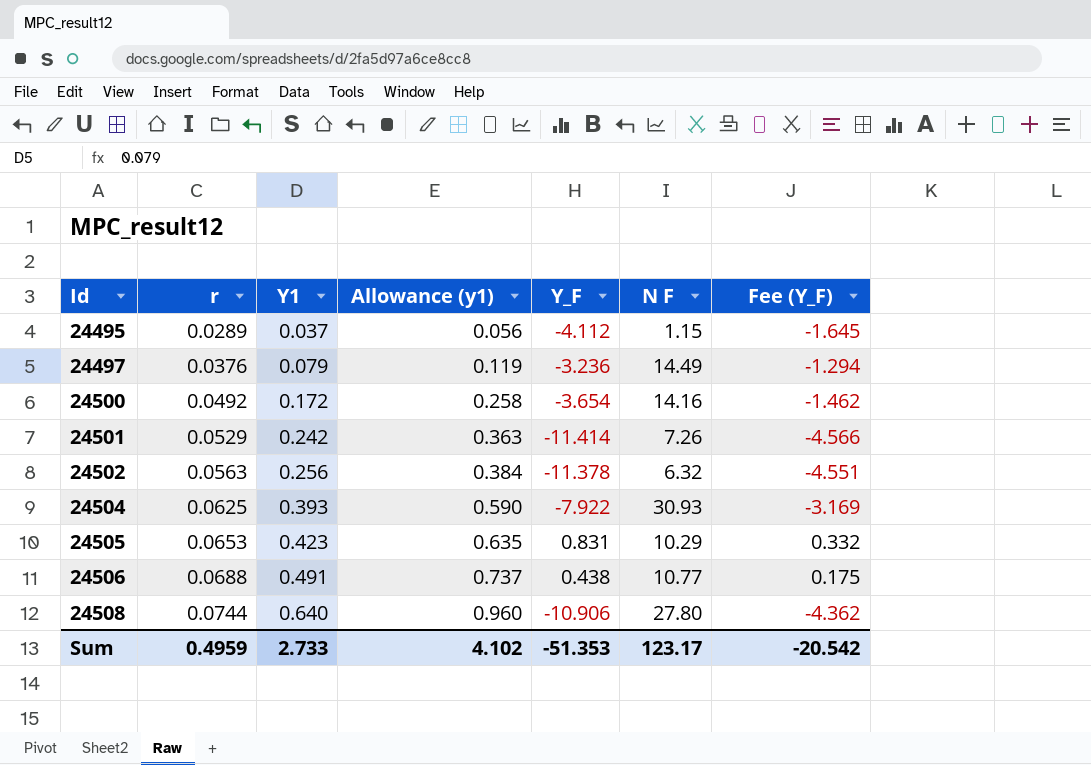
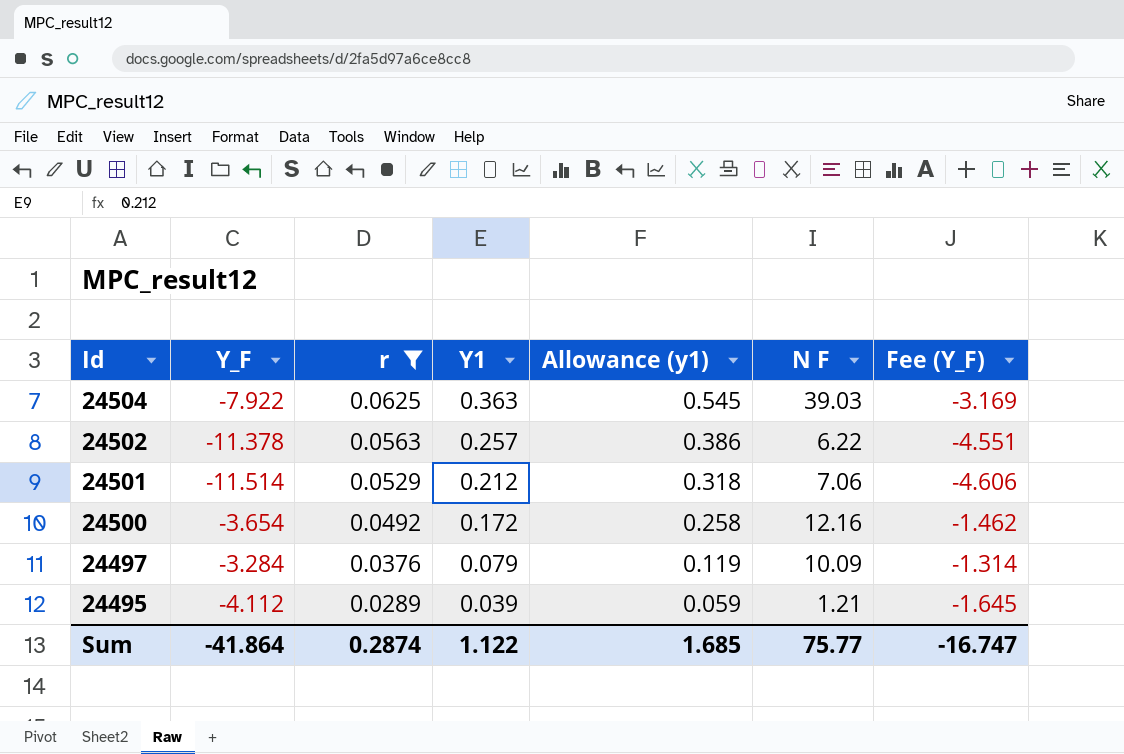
filter: none -> r <= 0.0625
row order: Id ascending -> Id descending
column Y_F | position: 5 -> 2
24504 | Y1: 0.393 -> 0.363
24504 | Allowance (y1): 0.590 -> 0.545
24504 | N F: 30.93 -> 39.03
24502 | Y1: 0.256 -> 0.257
24502 | Allowance (y1): 0.384 -> 0.386
24502 | N F: 6.32 -> 6.22
24501 | Y_F: -11.414 -> -11.514
24501 | Y1: 0.242 -> 0.212
24501 | Allowance (y1): 0.363 -> 0.318
24501 | N F: 7.26 -> 7.06
24501 | Fee (Y_F): -4.566 -> -4.606
24500 | N F: 14.16 -> 12.16
24497 | Y_F: -3.236 -> -3.284
24497 | N F: 14.49 -> 10.09
24497 | Fee (Y_F): -1.294 -> -1.314
24495 | Y1: 0.037 -> 0.039
24495 | Allowance (y1): 0.056 -> 0.059
24495 | N F: 1.15 -> 1.21
Sum | Y_F: -51.353 -> -41.864
Sum | r: 0.4959 -> 0.2874
Sum | Y1: 2.733 -> 1.122
Sum | Allowance (y1): 4.102 -> 1.685
Sum | N F: 123.17 -> 75.77
Sum | Fee (Y_F): -20.542 -> -16.747

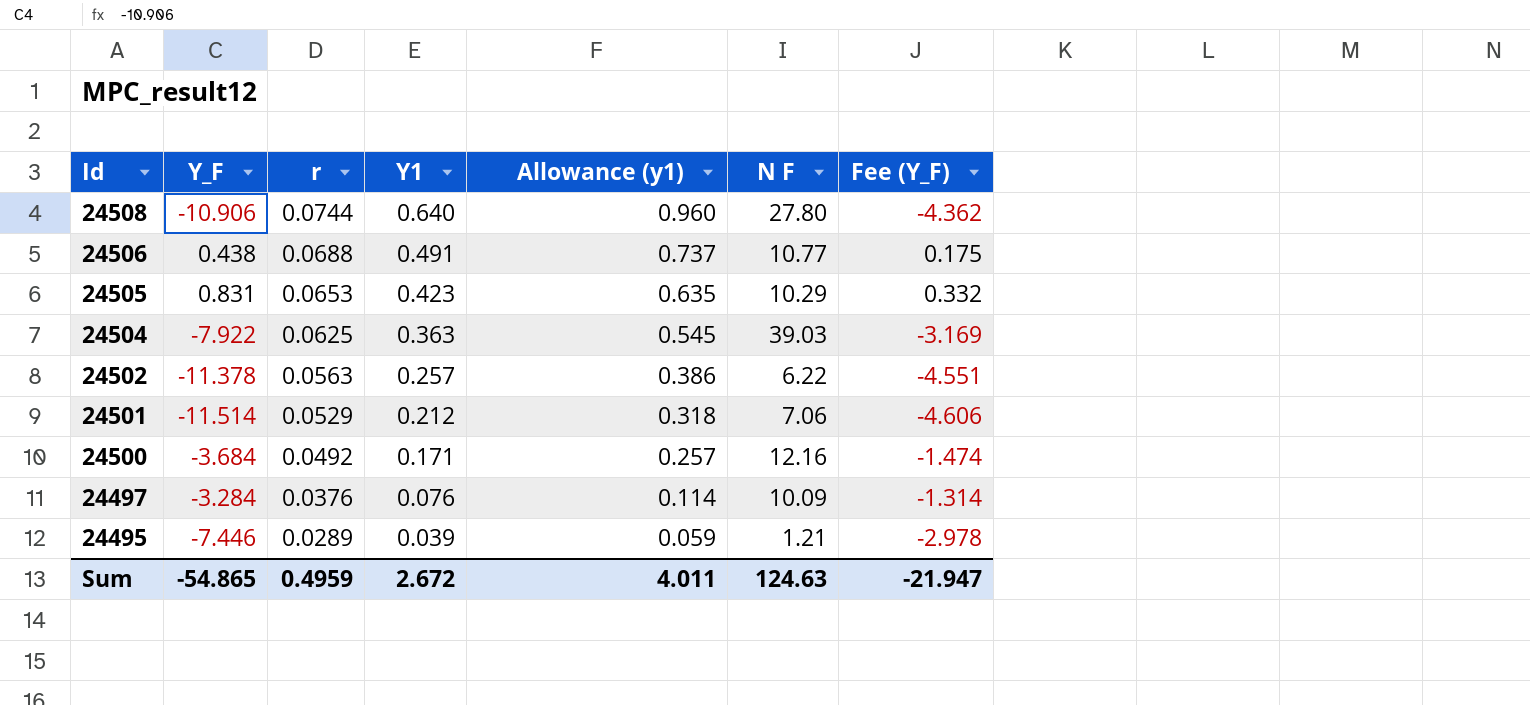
filter: r <= 0.0625 -> none
24500 | Y_F: -3.654 -> -3.684
24500 | Y1: 0.172 -> 0.171
24500 | Allowance (y1): 0.258 -> 0.257
24500 | Fee (Y_F): -1.462 -> -1.474
24497 | Y1: 0.079 -> 0.076
24497 | Allowance (y1): 0.119 -> 0.114
24495 | Y_F: -4.112 -> -7.446
24495 | Fee (Y_F): -1.645 -> -2.978
Sum | Y_F: -41.864 -> -54.865
Sum | r: 0.2874 -> 0.4959
Sum | Y1: 1.122 -> 2.672
Sum | Allowance (y1): 1.685 -> 4.011
Sum | N F: 75.77 -> 124.63
Sum | Fee (Y_F): -16.747 -> -21.947

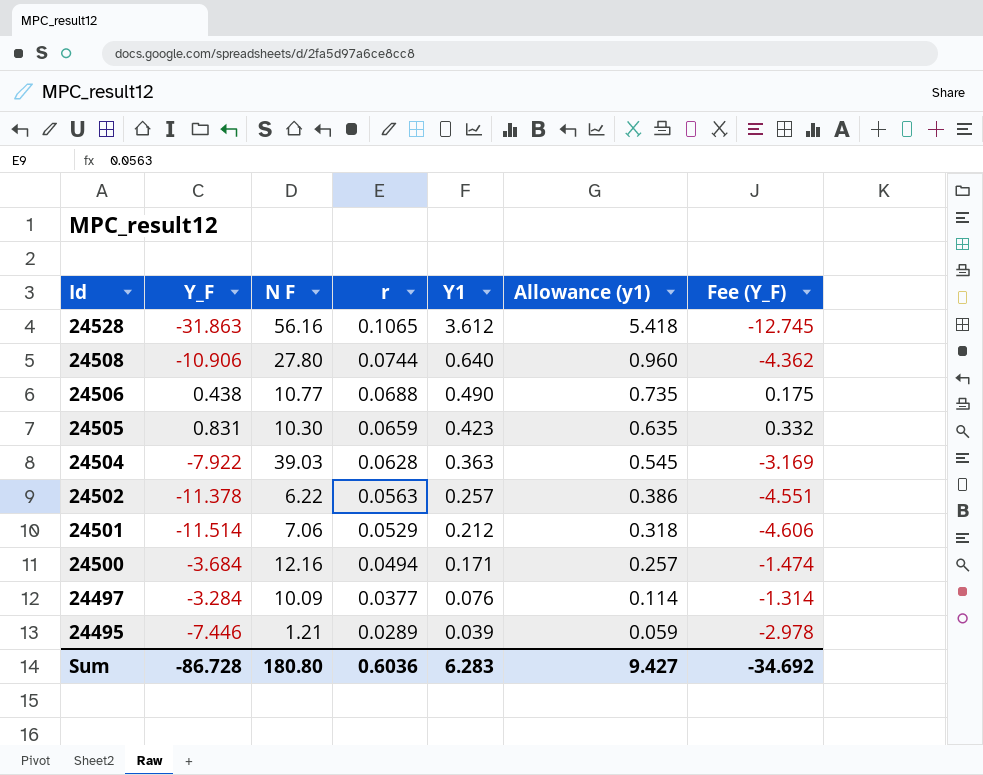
column N F | position: 6 -> 3
row 24528: none -> -31.863 | 56.16 | 0.1065 | 3.612 | 5.418 | -12.745
24506 | Y1: 0.491 -> 0.490
24506 | Allowance (y1): 0.737 -> 0.735
24505 | N F: 10.29 -> 10.30
24505 | r: 0.0653 -> 0.0659
24504 | r: 0.0625 -> 0.0628
24500 | r: 0.0492 -> 0.0494
24497 | r: 0.0376 -> 0.0377
Sum | Y_F: -54.865 -> -86.728
Sum | N F: 124.63 -> 180.80
Sum | r: 0.4959 -> 0.6036
Sum | Y1: 2.672 -> 6.283
Sum | Allowance (y1): 4.011 -> 9.427
Sum | Fee (Y_F): -21.947 -> -34.692

